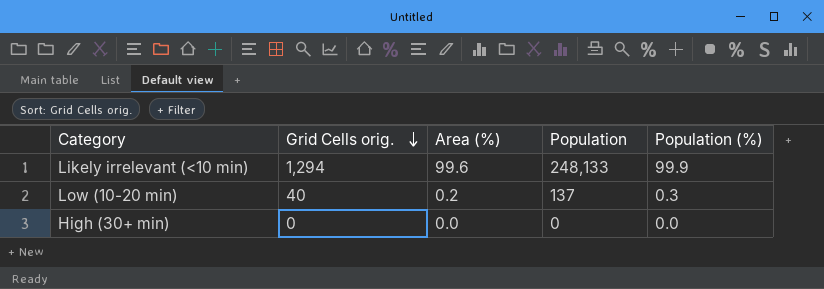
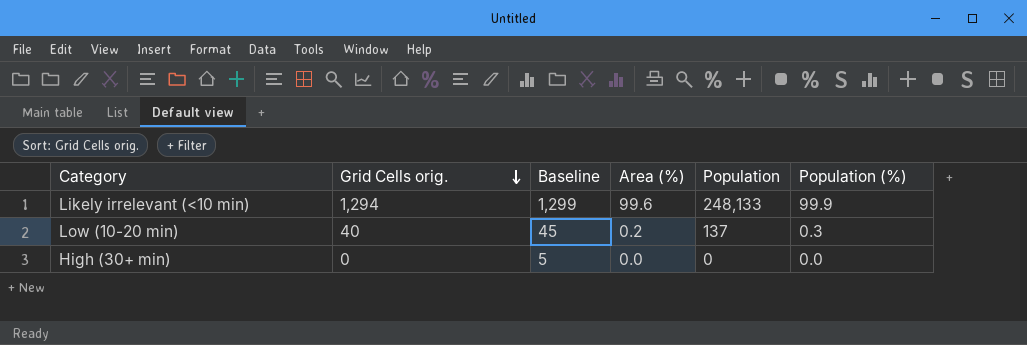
column Baseline | formula: none -> [Grid Cells orig.] + 5

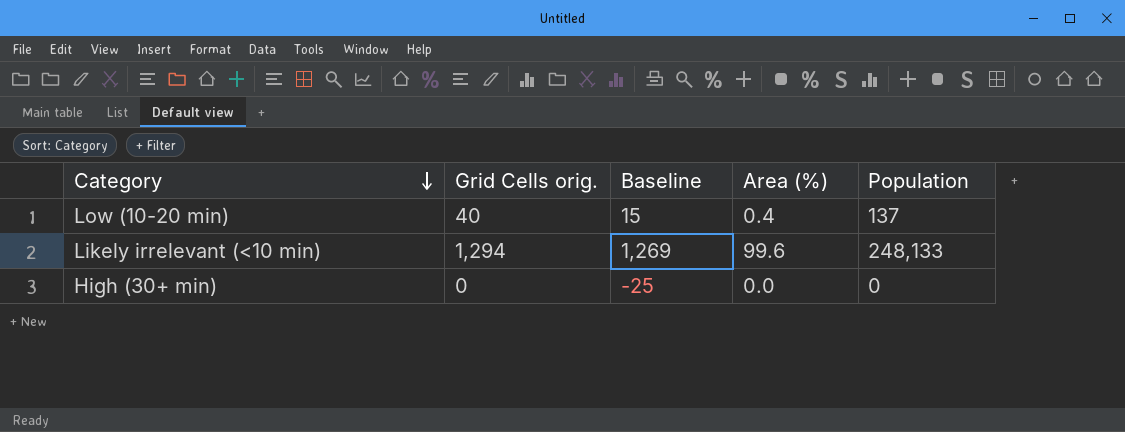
row order: Grid Cells orig. descending -> Category descending
column Population (%) | position: 6 -> none
column Baseline | formula: [Grid Cells orig.] + 5 -> [Grid Cells orig.] - 25
Low (10-20 min) | Area (%): 0.2 -> 0.4

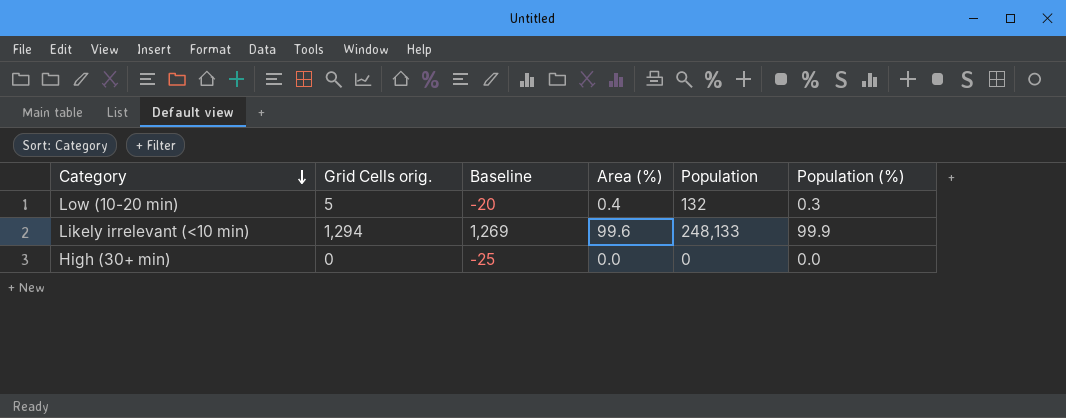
column Population (%) | position: none -> 6
Low (10-20 min) | Grid Cells orig.: 40 -> 5
Low (10-20 min) | Baseline: 15 -> -20
Low (10-20 min) | Population: 137 -> 132

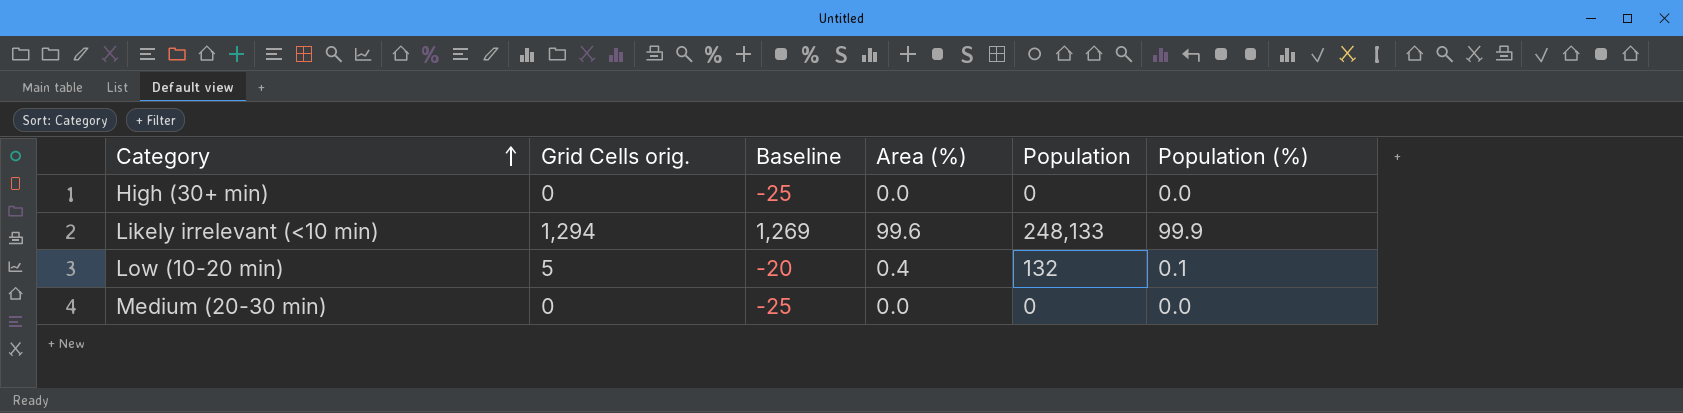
row order: Category descending -> Category ascending
Low (10-20 min) | Population (%): 0.3 -> 0.1
row Medium (20-30 min): none -> 0 | -25 | 0.0 | 0 | 0.0

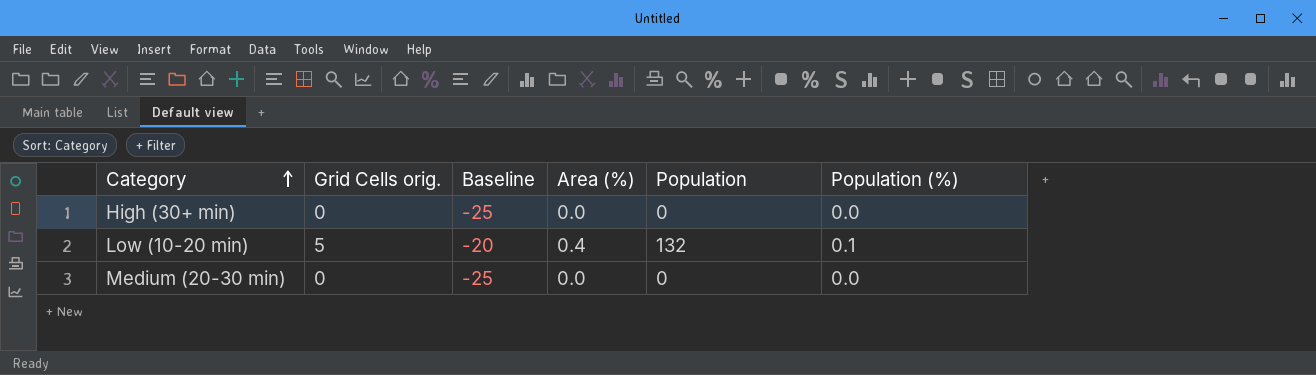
row Likely irrelevant (<10 min): 1,294 | 1,269 | 99.6 | 248,133 | 99.9 -> none

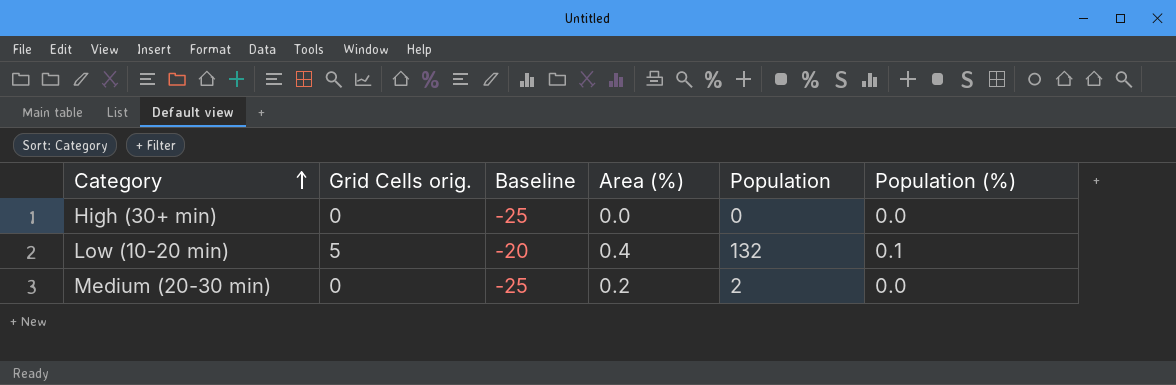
Medium (20-30 min) | Area (%): 0.0 -> 0.2
Medium (20-30 min) | Population: 0 -> 2

